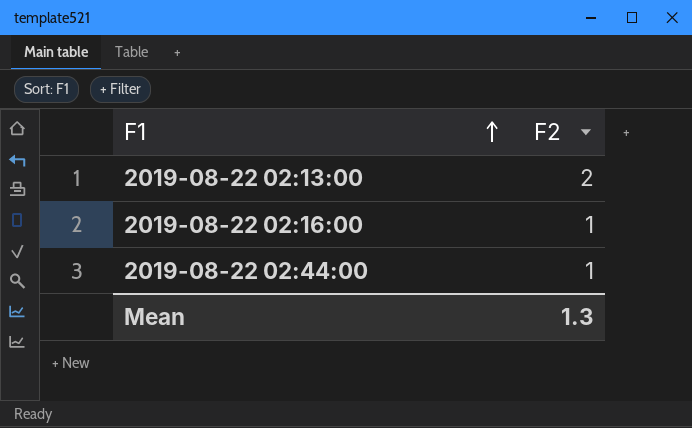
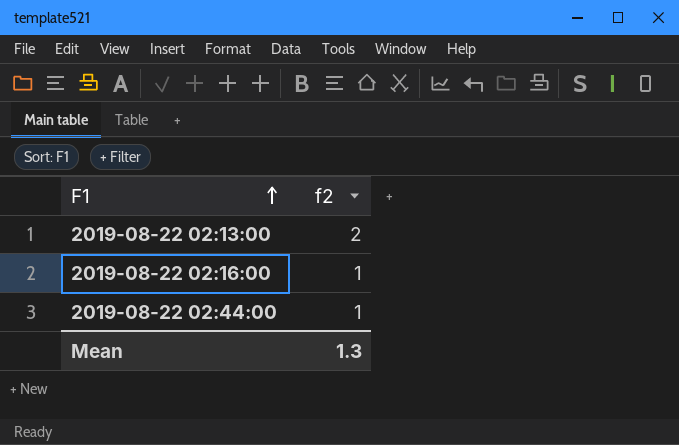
column name: F2 -> f2

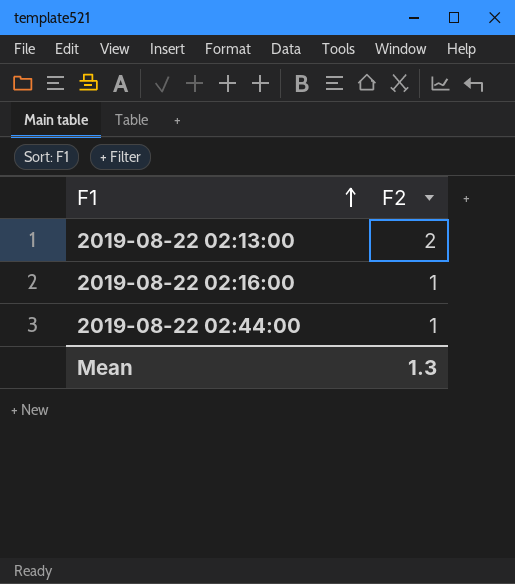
column name: f2 -> F2

